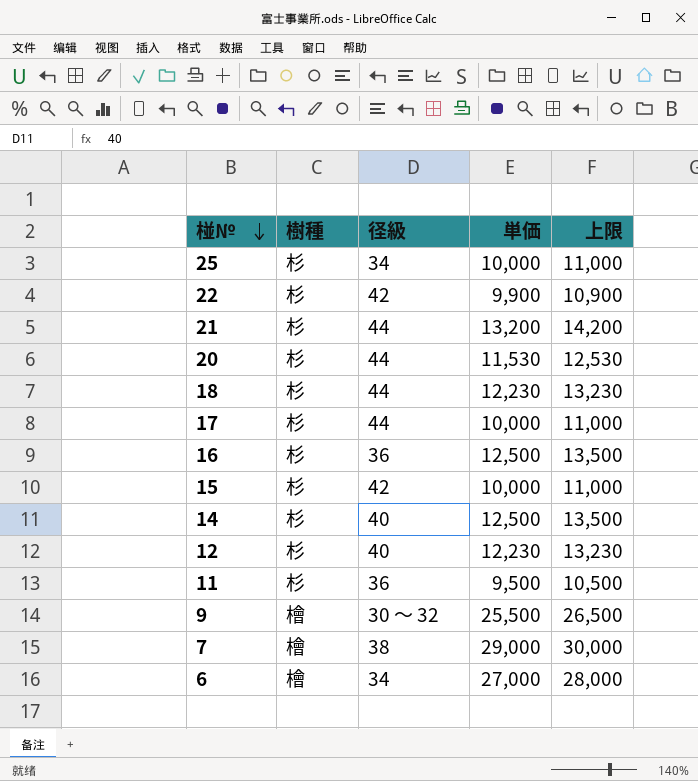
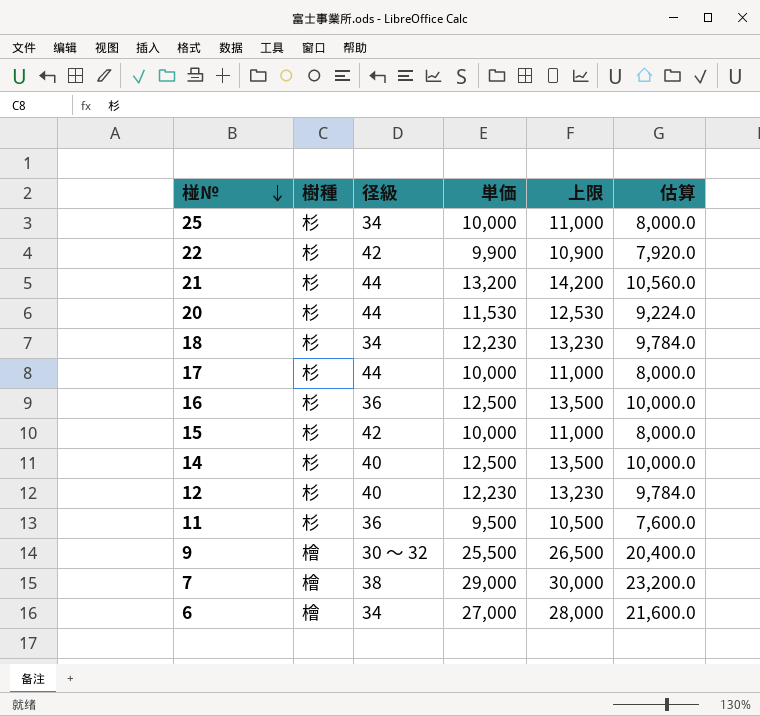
column 估算 | formula: none -> [単価] * 0.8
18 | 径級: 44 -> 34

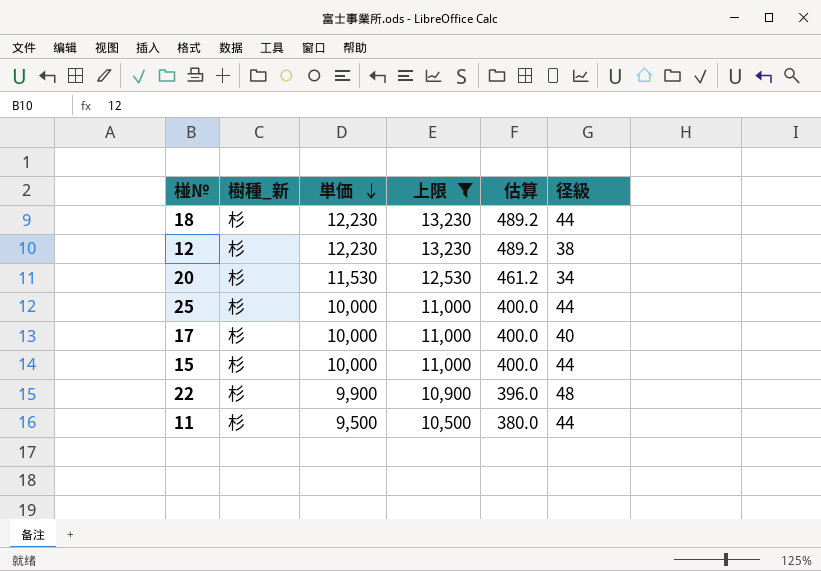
filter: none -> 上限 <= 13,230
row order: 椪№ descending -> 単価 descending
column name: 樹種 -> 樹種_新
column 估算 | formula: [単価] * 0.8 -> [単価] * 0.04
column 径級 | position: 3 -> 6
18 | 径級: 34 -> 44
12 | 径級: 40 -> 38
20 | 径級: 44 -> 34
25 | 径級: 34 -> 44
17 | 径級: 44 -> 40
15 | 径級: 42 -> 44
22 | 径級: 42 -> 48
11 | 径級: 36 -> 44

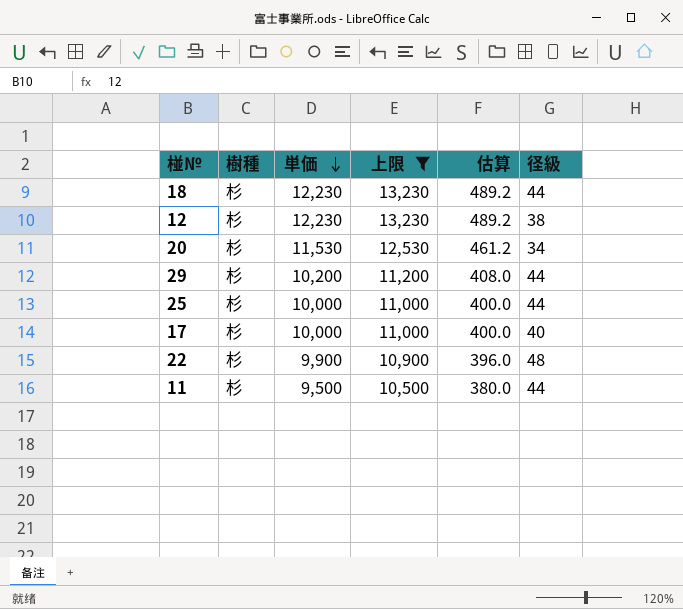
column name: 樹種_新 -> 樹種
row 15: 杉 | 10,000 | 11,000 | 400.0 | 44 -> none
row 29: none -> 杉 | 10,200 | 11,200 | 408.0 | 44

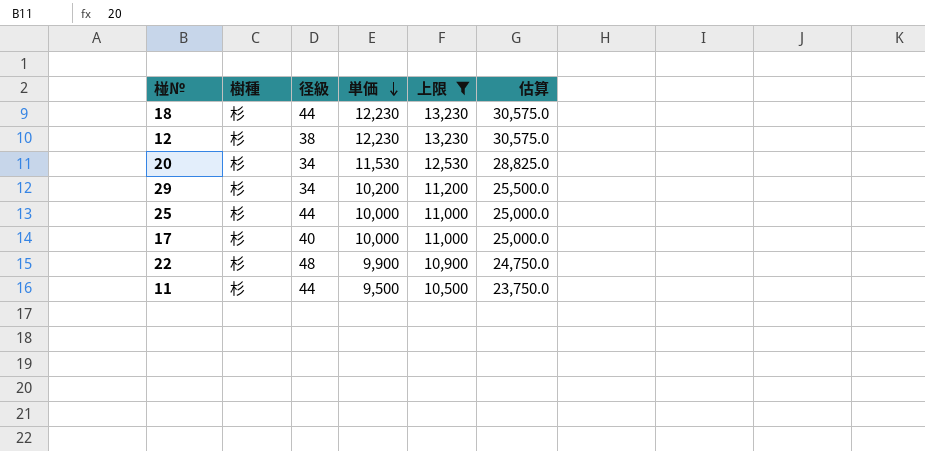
column 径級 | position: 6 -> 3
column 估算 | formula: [単価] * 0.04 -> [単価] * 2.5
29 | 径級: 44 -> 34

